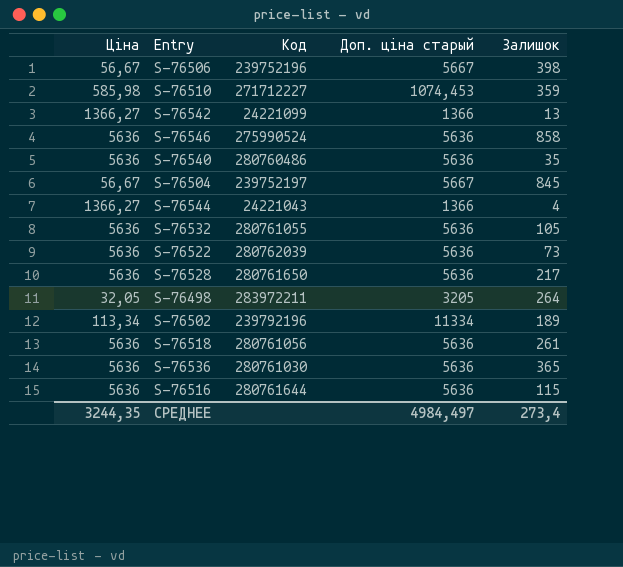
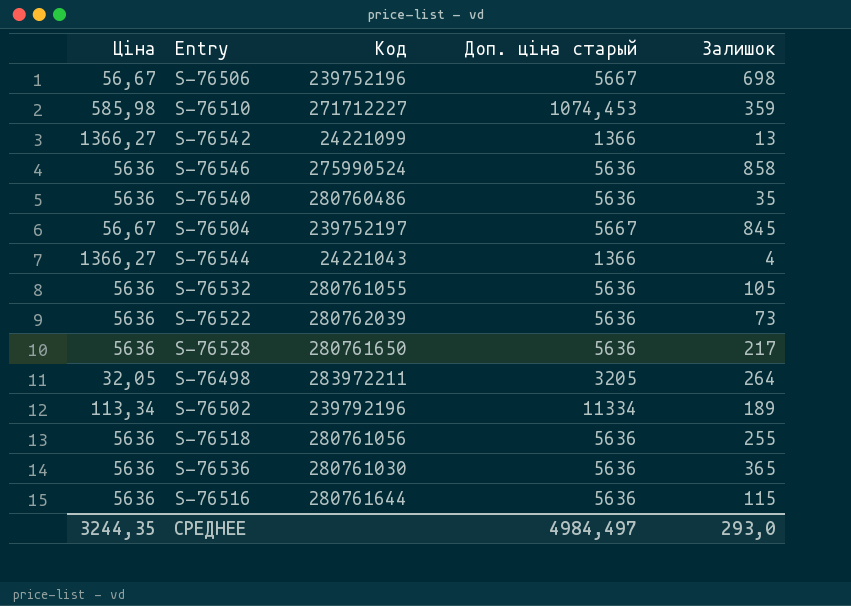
S-76506 | Залишок: 398 -> 698
S-76518 | Залишок: 261 -> 255
СРЕДНЕЕ | Залишок: 273,4 -> 293,0

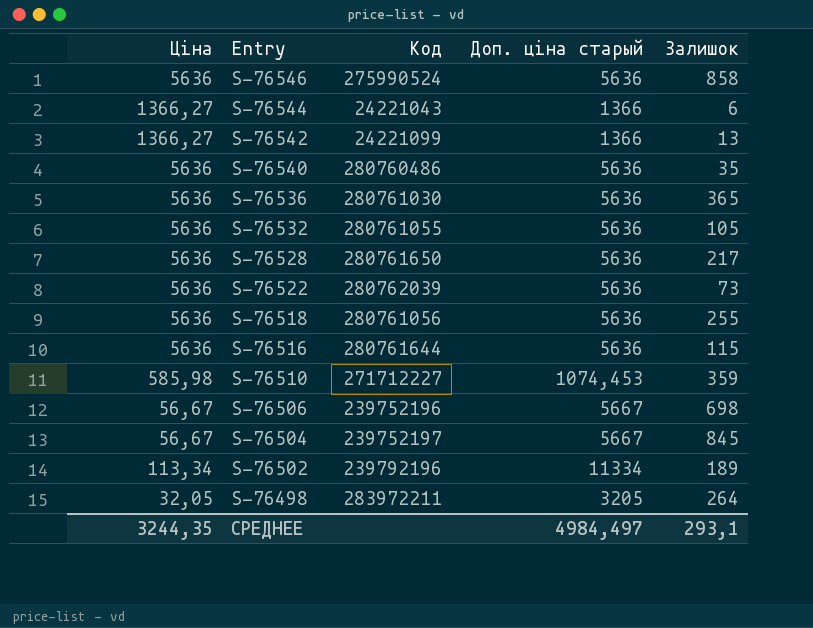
row order: none -> Entry descending
S-76544 | Залишок: 4 -> 6
СРЕДНЕЕ | Залишок: 293,0 -> 293,1

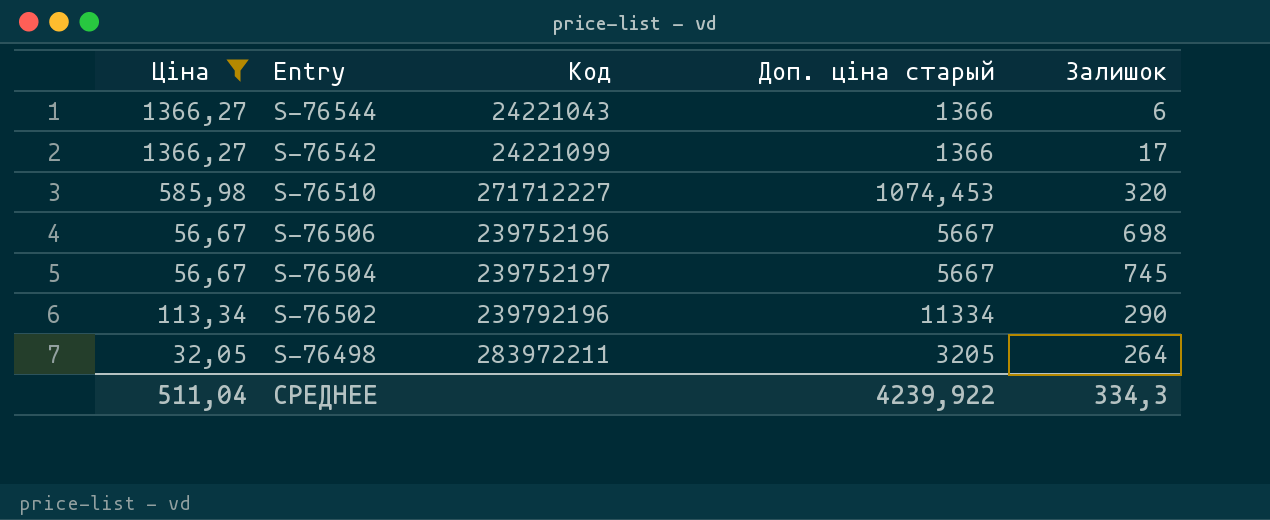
filter: none -> Ціна != 5636
S-76542 | Залишок: 13 -> 17
S-76510 | Залишок: 359 -> 320
S-76504 | Залишок: 845 -> 745
S-76502 | Залишок: 189 -> 290
СРЕДНЕЕ | Ціна: 3244,35 -> 511,04
СРЕДНЕЕ | Доп. ціна старый: 4984,497 -> 4239,922
СРЕДНЕЕ | Залишок: 293,1 -> 334,3

